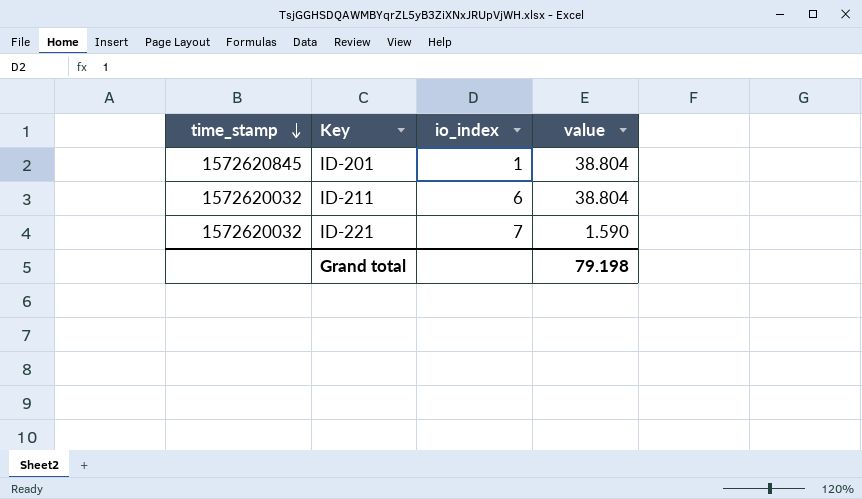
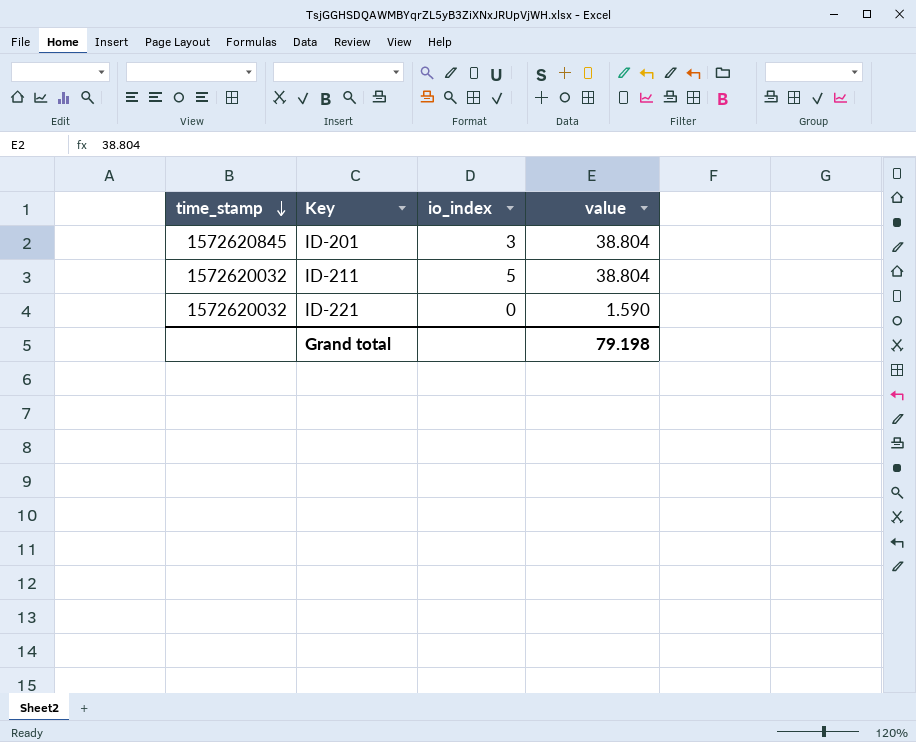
ID-201 | io_index: 1 -> 3
ID-211 | io_index: 6 -> 5
ID-221 | io_index: 7 -> 0

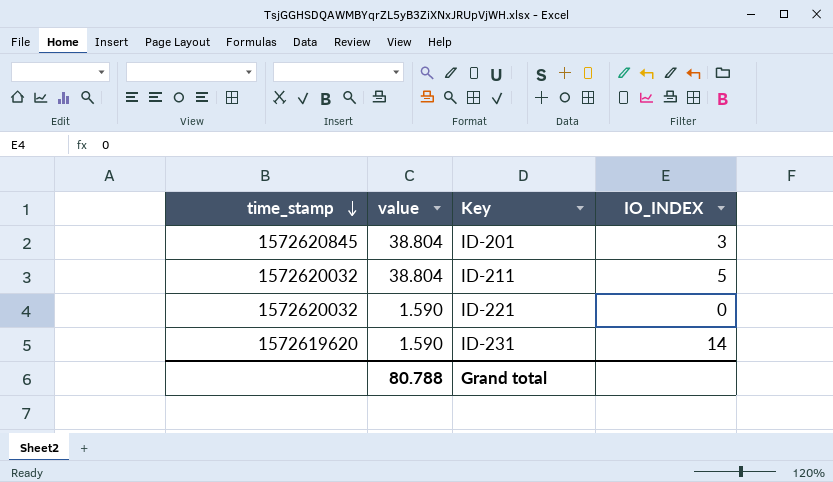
column value | position: 4 -> 2
column name: io_index -> IO_INDEX
row ID-231: none -> 1572619620 | 1.590 | 14
Grand total | value: 79.198 -> 80.788

